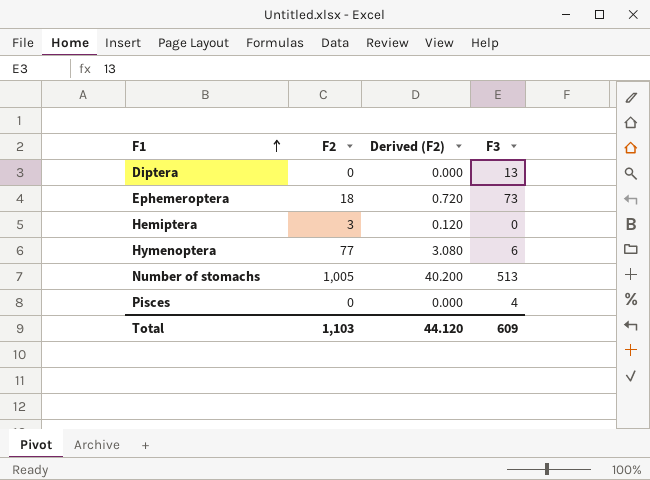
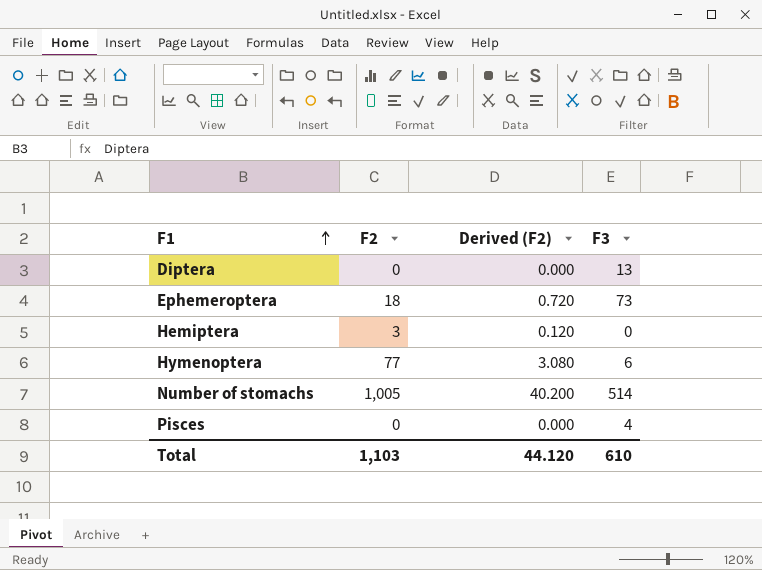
Number of stomachs | F3: 513 -> 514
Total | F3: 609 -> 610

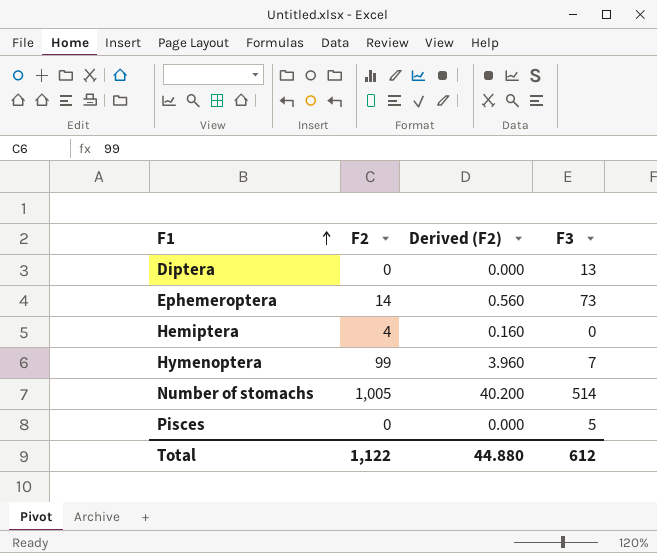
Ephemeroptera | F2: 18 -> 14
Ephemeroptera | Derived (F2): 0.720 -> 0.560
Hemiptera | F2: 3 -> 4
Hemiptera | Derived (F2): 0.120 -> 0.160
Hymenoptera | F2: 77 -> 99
Hymenoptera | Derived (F2): 3.080 -> 3.960
Hymenoptera | F3: 6 -> 7
Pisces | F3: 4 -> 5
Total | F2: 1,103 -> 1,122
Total | Derived (F2): 44.120 -> 44.880
Total | F3: 610 -> 612

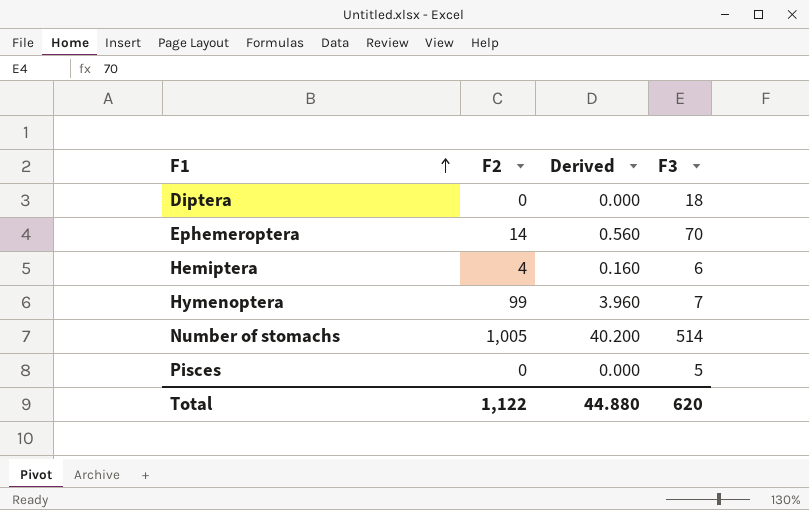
column name: Derived (F2) -> Derived
Diptera | F3: 13 -> 18
Ephemeroptera | F3: 73 -> 70
Hemiptera | F3: 0 -> 6
Total | F3: 612 -> 620

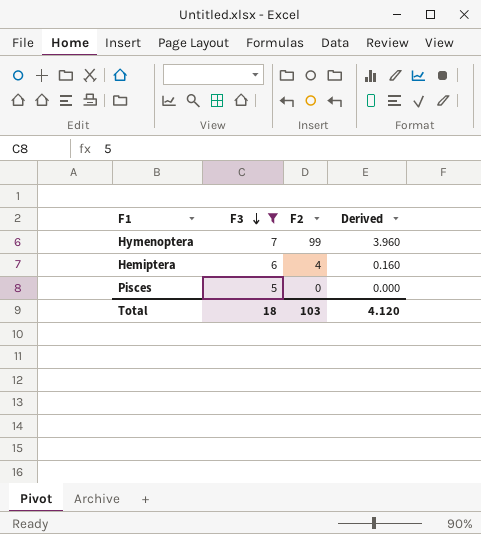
filter: none -> F3 <= 7
row order: F1 ascending -> F3 descending
column F3 | position: 4 -> 2
Total | F3: 620 -> 18
Total | F2: 1,122 -> 103
Total | Derived: 44.880 -> 4.120

